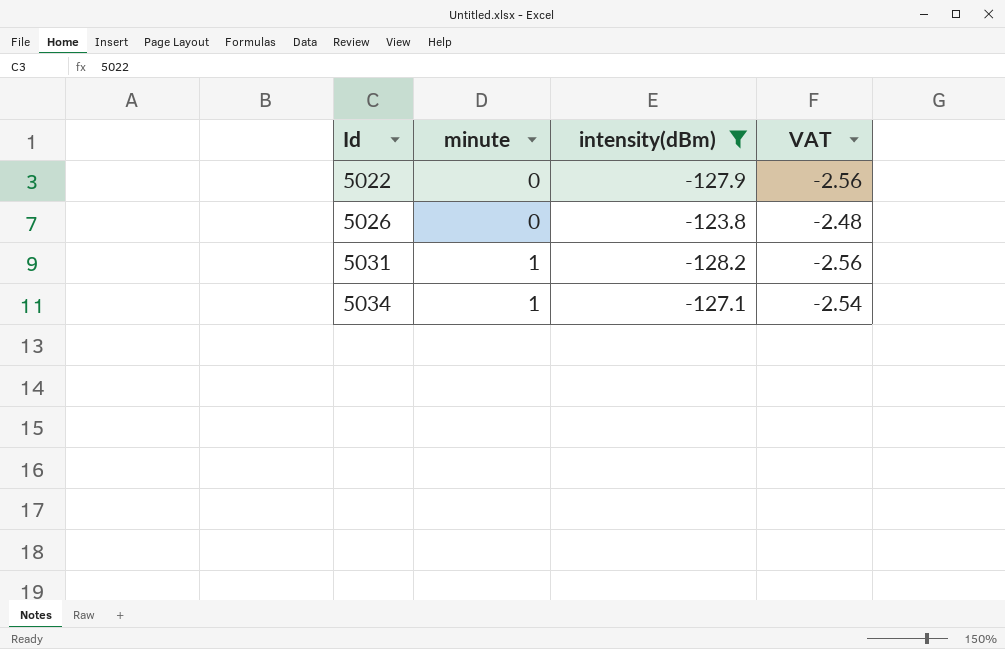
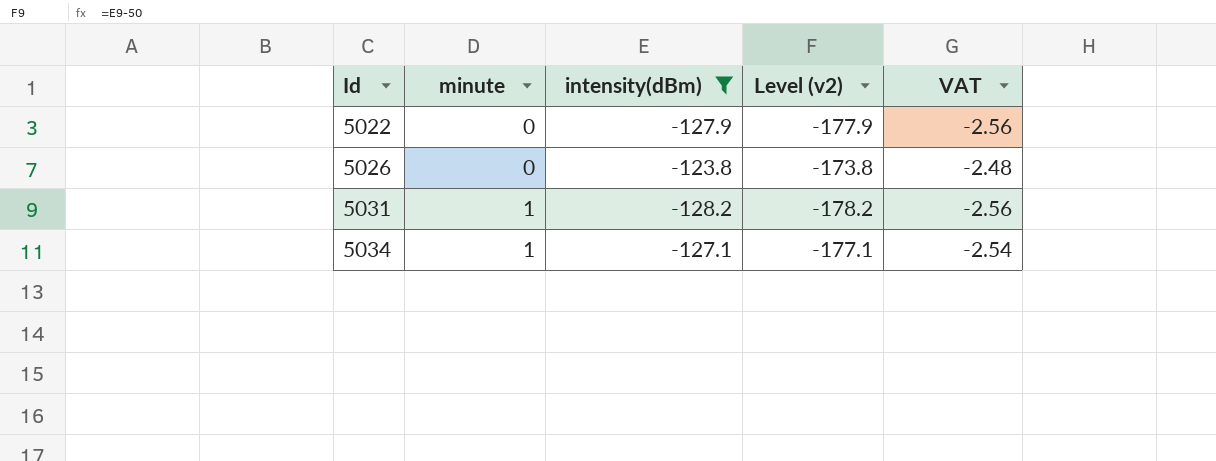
column Level (v2) | formula: none -> [intensity(dBm)] - 50

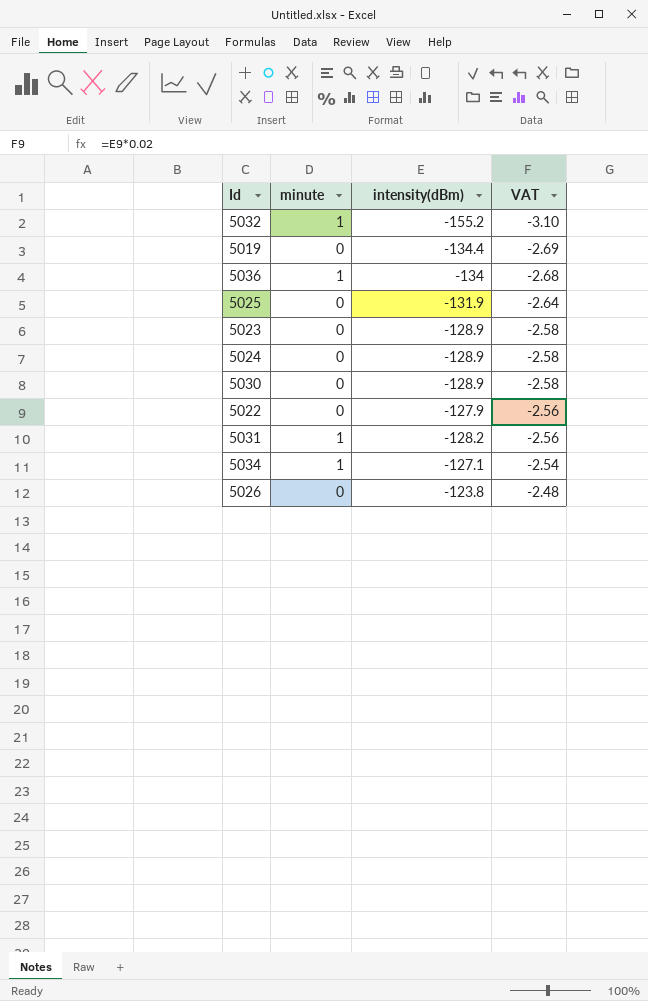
filter: intensity(dBm) >= -128.2 -> none
row order: Id ascending -> VAT ascending
column Level (v2) | formula: [intensity(dBm)] - 50 -> none

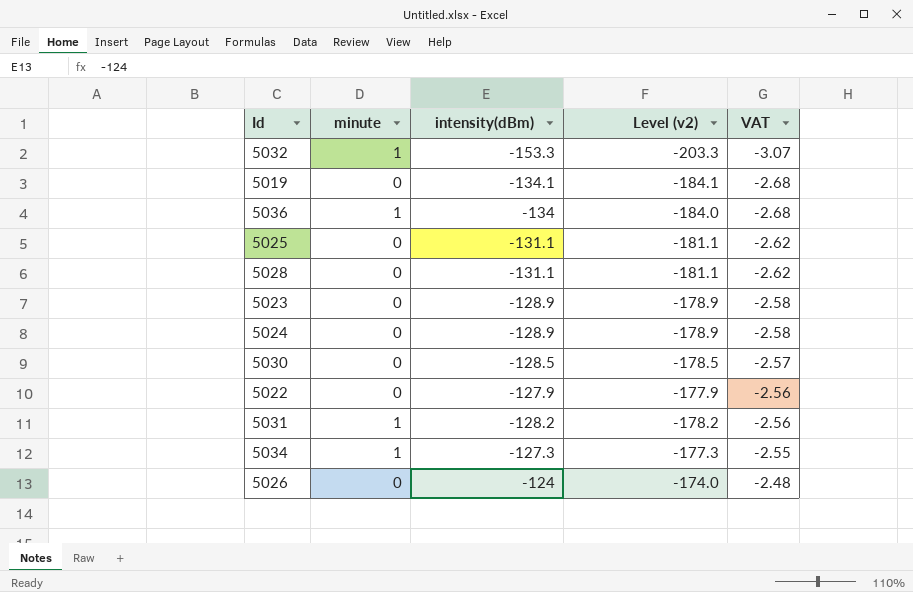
column Level (v2) | formula: none -> [intensity(dBm)] - 50
5032 | intensity(dBm): -155.2 -> -153.3
5032 | VAT: -3.10 -> -3.07
5019 | intensity(dBm): -134.4 -> -134.1
5019 | VAT: -2.69 -> -2.68
5025 | intensity(dBm): -131.9 -> -131.1
5025 | VAT: -2.64 -> -2.62
row 5028: none -> 0 | -131.1 | -181.1 | -2.62
5030 | intensity(dBm): -128.9 -> -128.5
5030 | VAT: -2.58 -> -2.57
5034 | intensity(dBm): -127.1 -> -127.3
5034 | VAT: -2.54 -> -2.55
5026 | intensity(dBm): -123.8 -> -124

